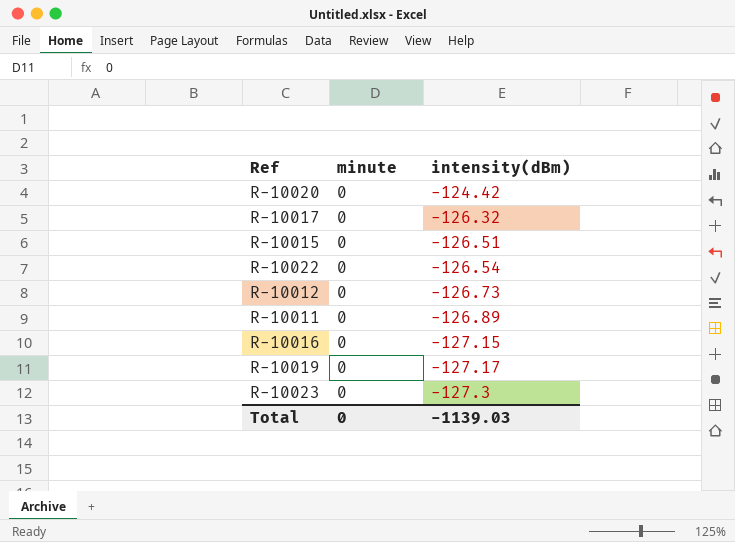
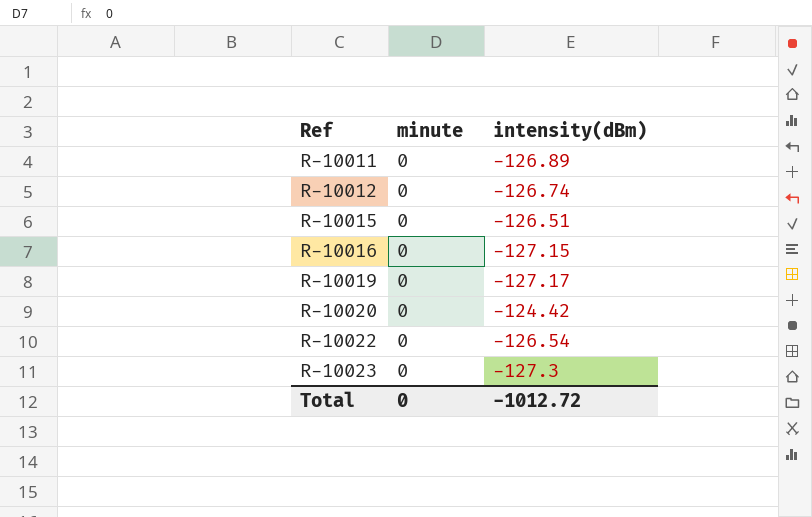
row order: intensity(dBm) descending -> Ref ascending
row R-10017: 0 | -126.32 -> none
R-10012 | intensity(dBm): -126.73 -> -126.74
Total | intensity(dBm): -1139.03 -> -1012.72

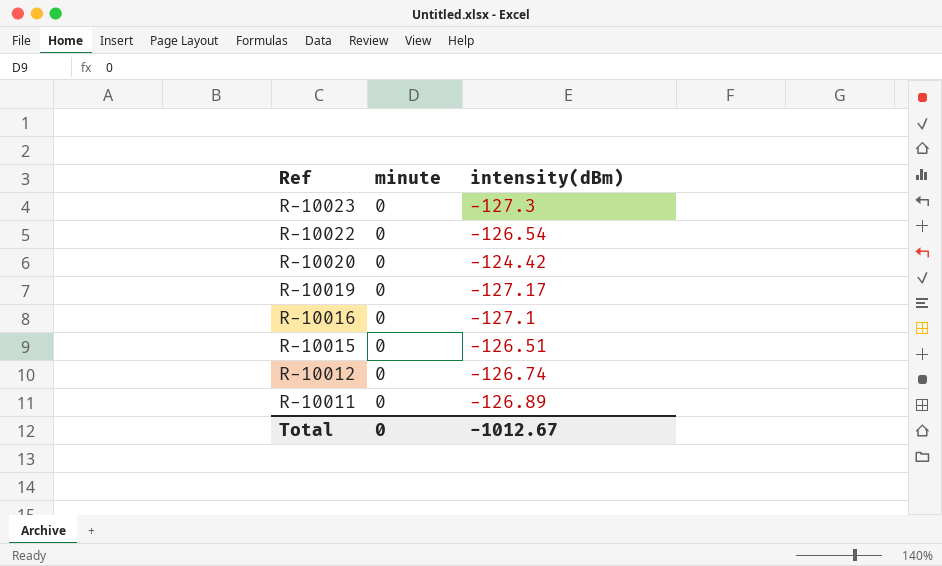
row order: Ref ascending -> Ref descending
R-10016 | intensity(dBm): -127.15 -> -127.1
Total | intensity(dBm): -1012.72 -> -1012.67

